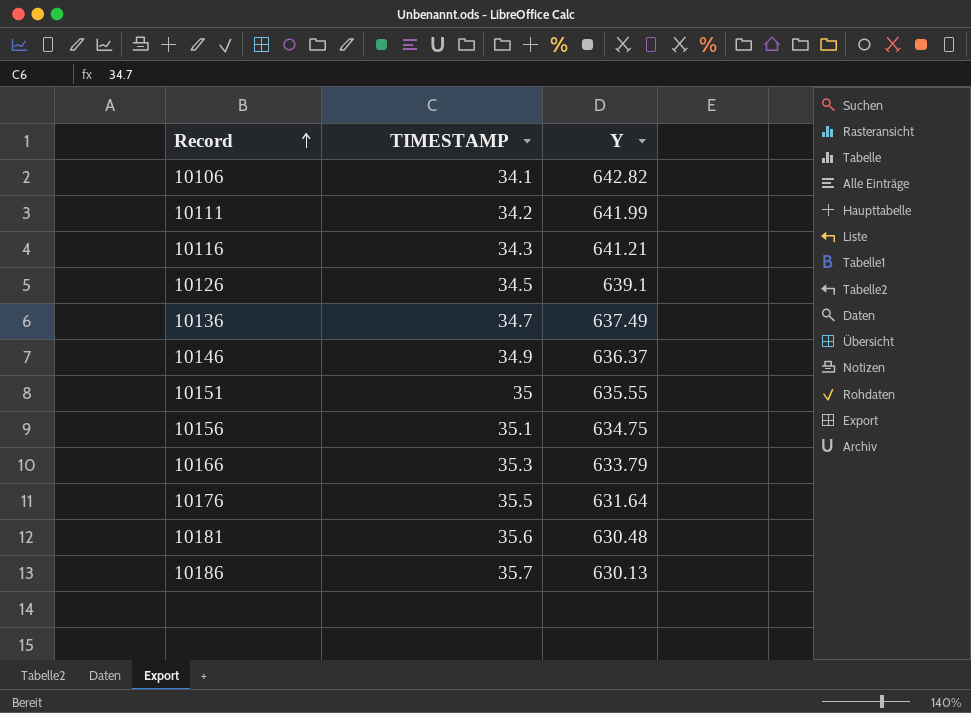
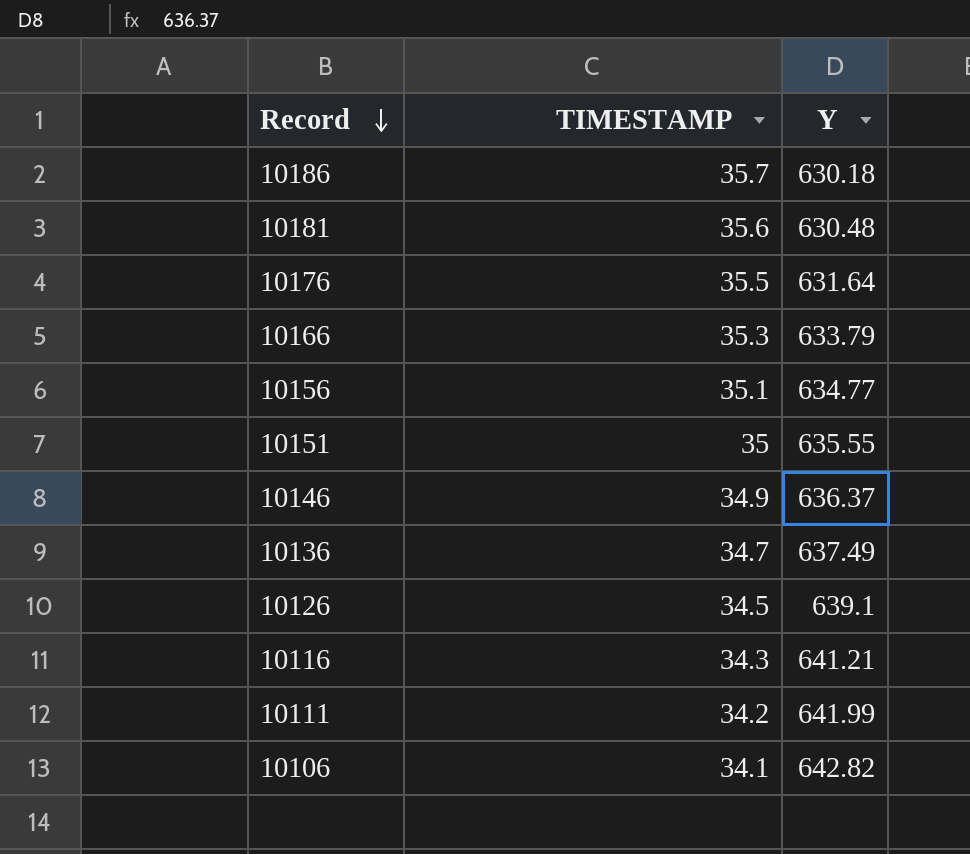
row order: Record ascending -> Record descending
10186 | Y: 630.13 -> 630.18
10156 | Y: 634.75 -> 634.77

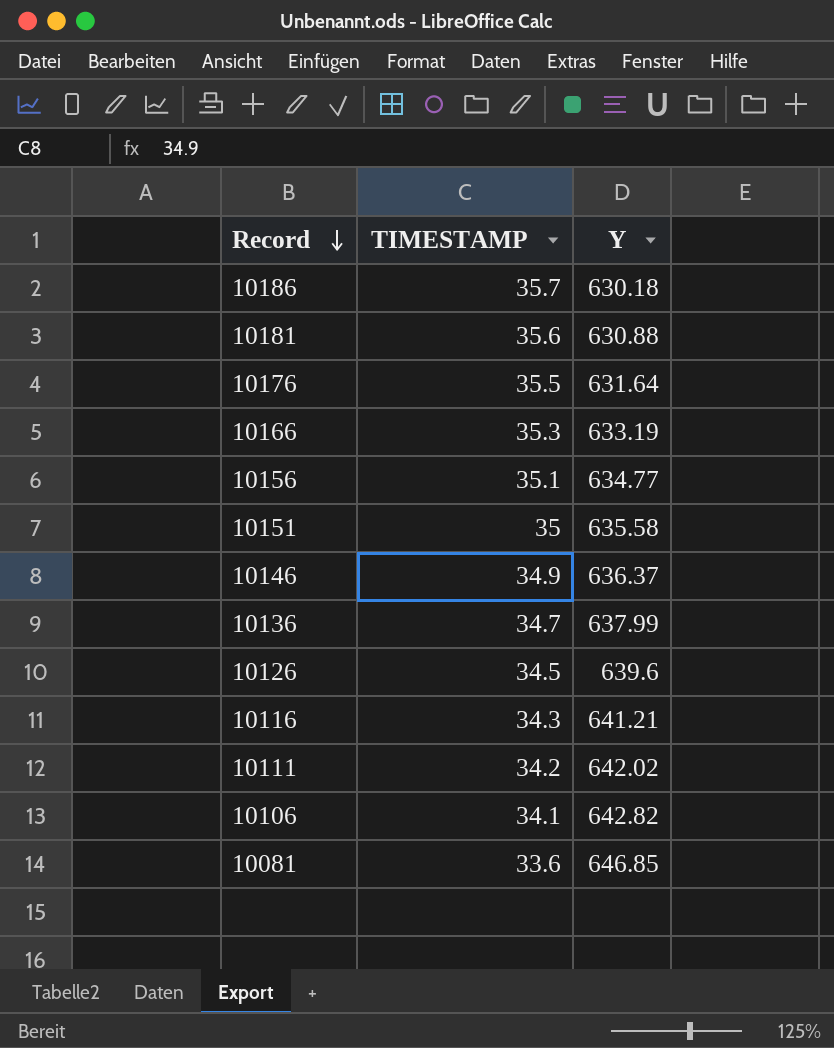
10181 | Y: 630.48 -> 630.88
10166 | Y: 633.79 -> 633.19
10151 | Y: 635.55 -> 635.58
10136 | Y: 637.49 -> 637.99
10126 | Y: 639.1 -> 639.6
10111 | Y: 641.99 -> 642.02
row 10081: none -> 33.6 | 646.85

